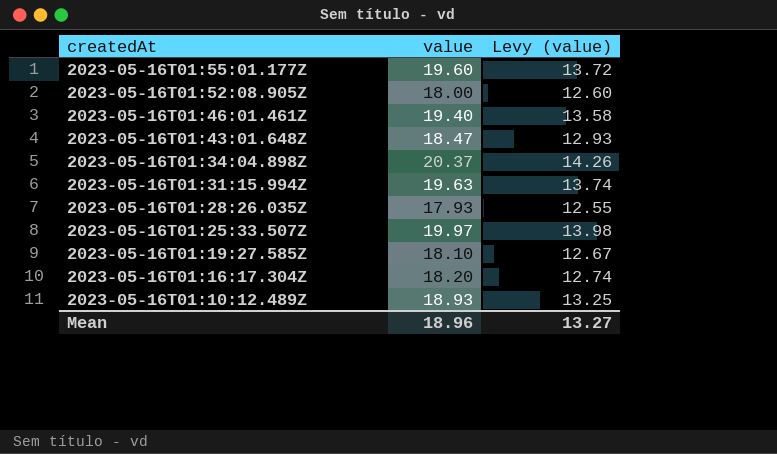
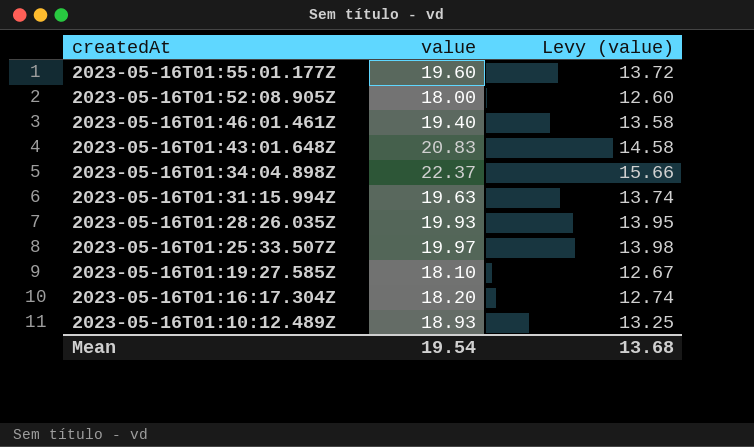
2023-05-16T01:43:01.648Z | value: 18.47 -> 20.83
2023-05-16T01:43:01.648Z | Levy (value): 12.93 -> 14.58
2023-05-16T01:34:04.898Z | value: 20.37 -> 22.37
2023-05-16T01:34:04.898Z | Levy (value): 14.26 -> 15.66
2023-05-16T01:28:26.035Z | value: 17.93 -> 19.93
2023-05-16T01:28:26.035Z | Levy (value): 12.55 -> 13.95
Mean | value: 18.96 -> 19.54
Mean | Levy (value): 13.27 -> 13.68

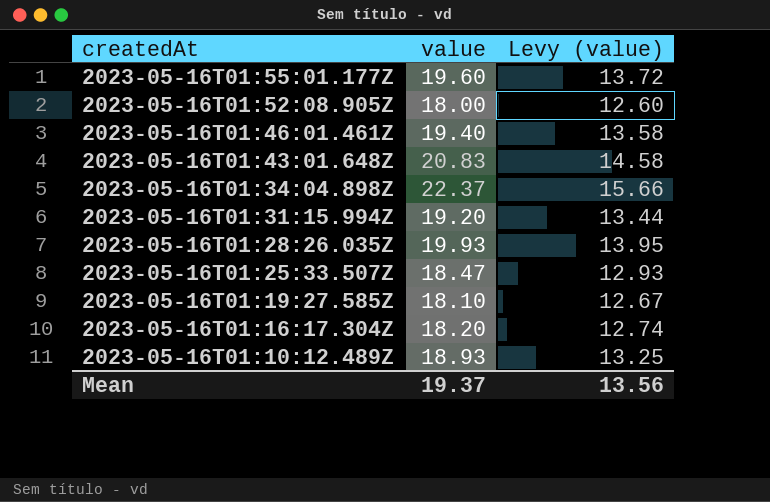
2023-05-16T01:31:15.994Z | value: 19.63 -> 19.20
2023-05-16T01:31:15.994Z | Levy (value): 13.74 -> 13.44
2023-05-16T01:25:33.507Z | value: 19.97 -> 18.47
2023-05-16T01:25:33.507Z | Levy (value): 13.98 -> 12.93
Mean | value: 19.54 -> 19.37
Mean | Levy (value): 13.68 -> 13.56

